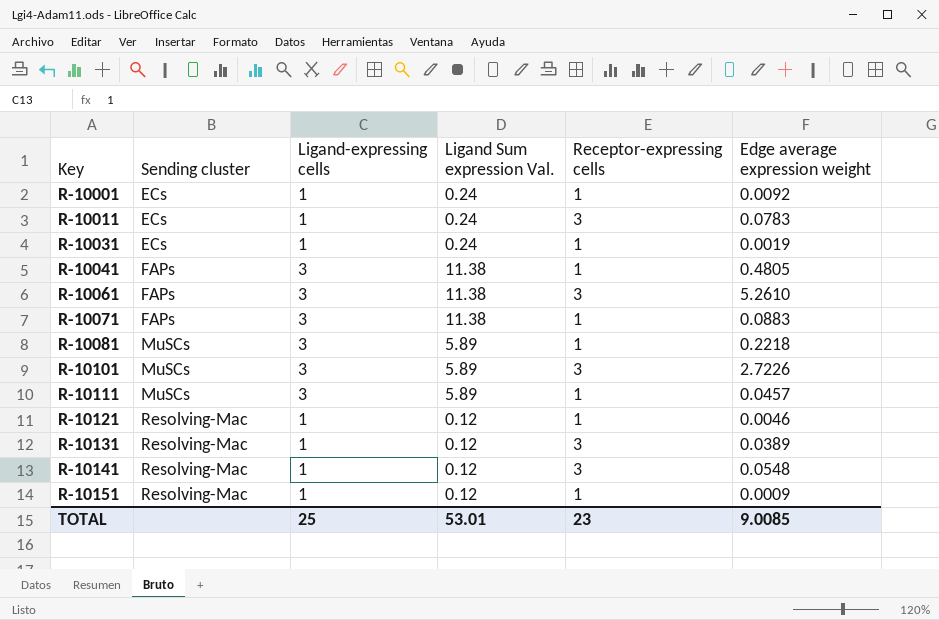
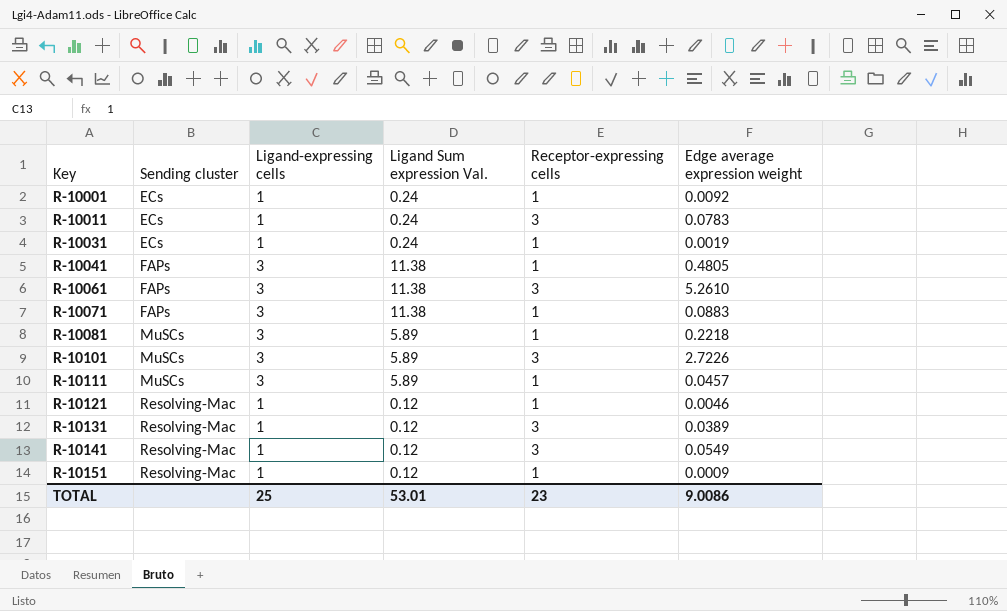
R-10141 | Edge average expression weight: 0.0548 -> 0.0549
TOTAL | Edge average expression weight: 9.0085 -> 9.0086

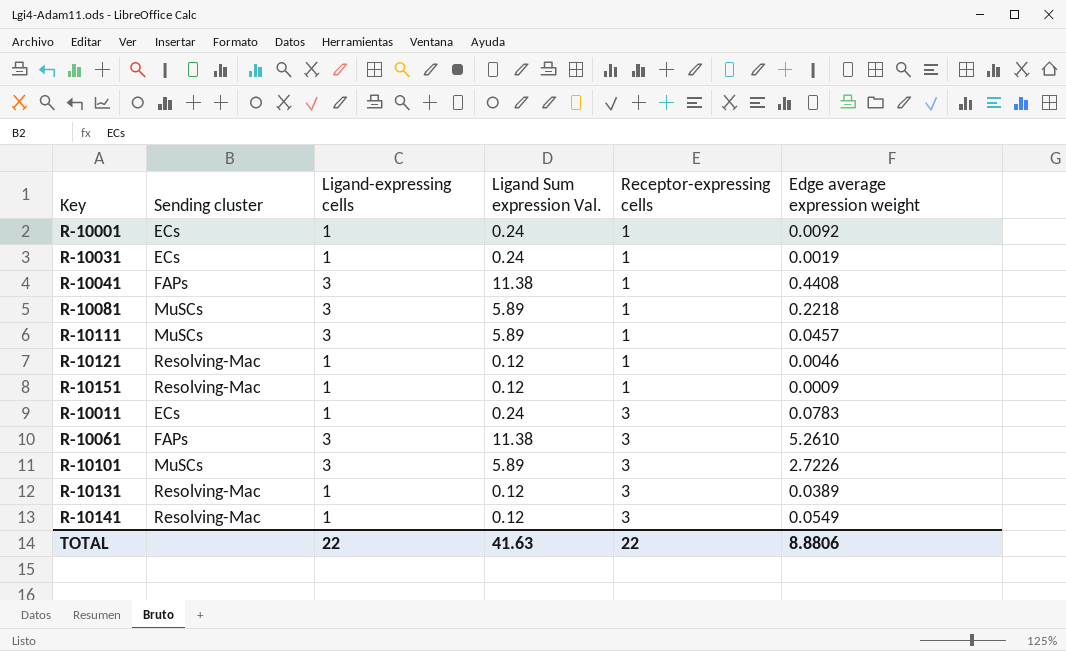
row order: Key ascending -> Receptor-expressing cells ascending
row R-10071: FAPs | 3 | 11.38 | 1 | 0.0883 -> none
R-10041 | Edge average expression weight: 0.4805 -> 0.4408
TOTAL | Ligand-expressing cells: 25 -> 22
TOTAL | Ligand Sum expression Val.: 53.01 -> 41.63
TOTAL | Receptor-expressing cells: 23 -> 22
TOTAL | Edge average expression weight: 9.0086 -> 8.8806

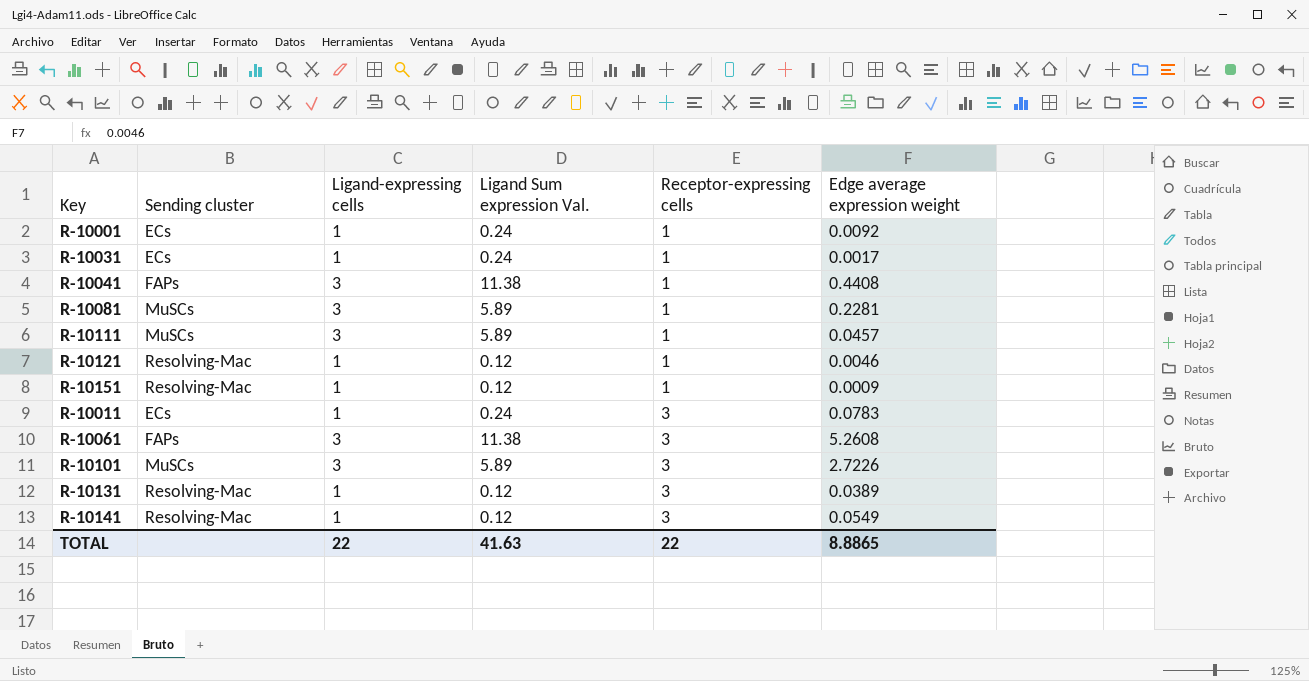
R-10031 | Edge average expression weight: 0.0019 -> 0.0017
R-10081 | Edge average expression weight: 0.2218 -> 0.2281
R-10061 | Edge average expression weight: 5.2610 -> 5.2608
TOTAL | Edge average expression weight: 8.8806 -> 8.8865

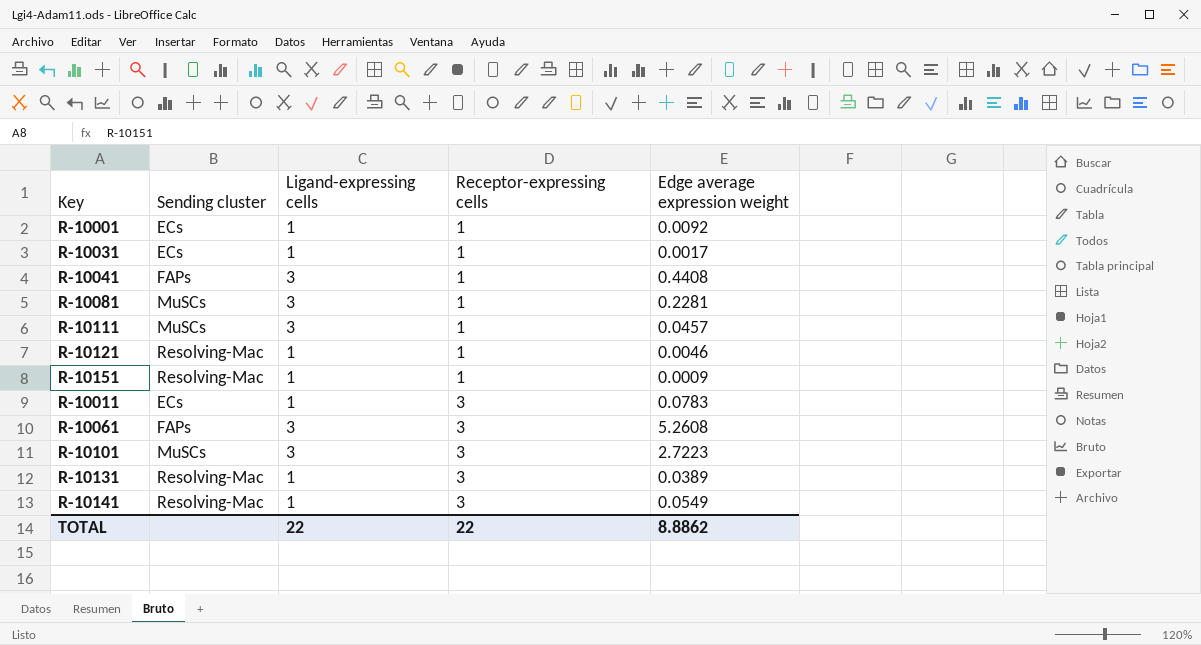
column Ligand Sum expression Val. | position: 4 -> none
R-10101 | Edge average expression weight: 2.7226 -> 2.7223
TOTAL | Edge average expression weight: 8.8865 -> 8.8862

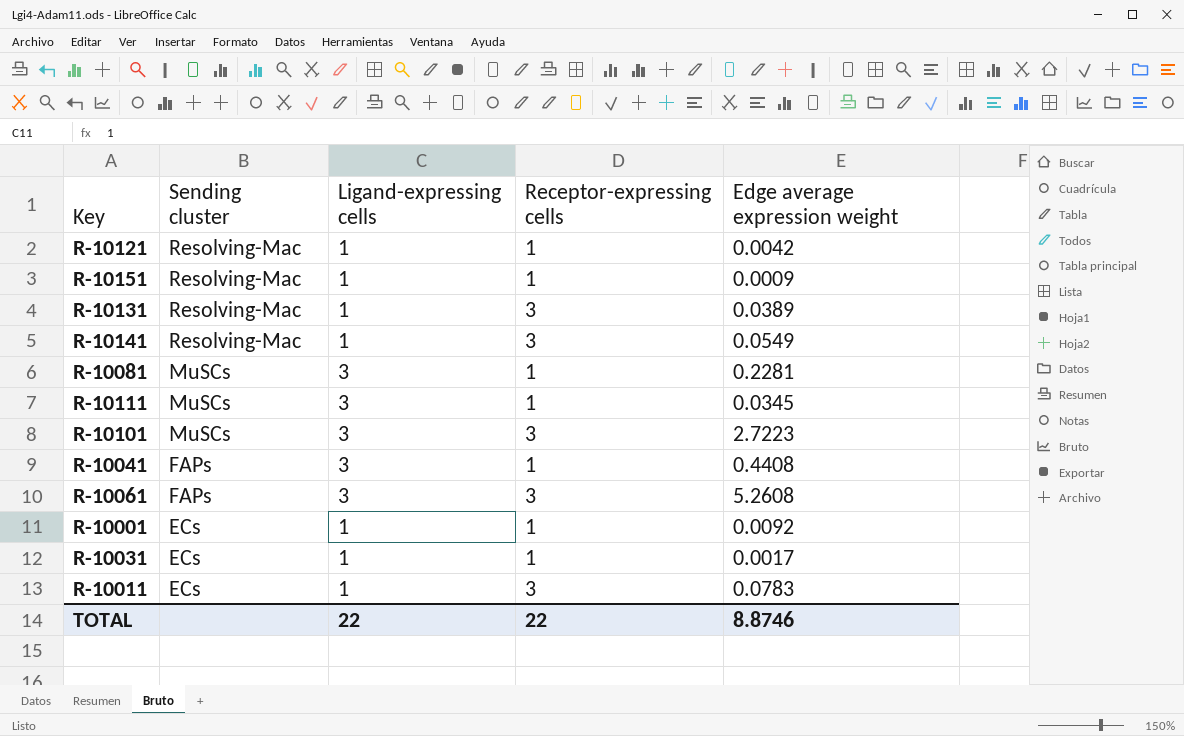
row order: Receptor-expressing cells ascending -> Sending cluster descending
R-10121 | Edge average expression weight: 0.0046 -> 0.0042
R-10111 | Edge average expression weight: 0.0457 -> 0.0345
TOTAL | Edge average expression weight: 8.8862 -> 8.8746

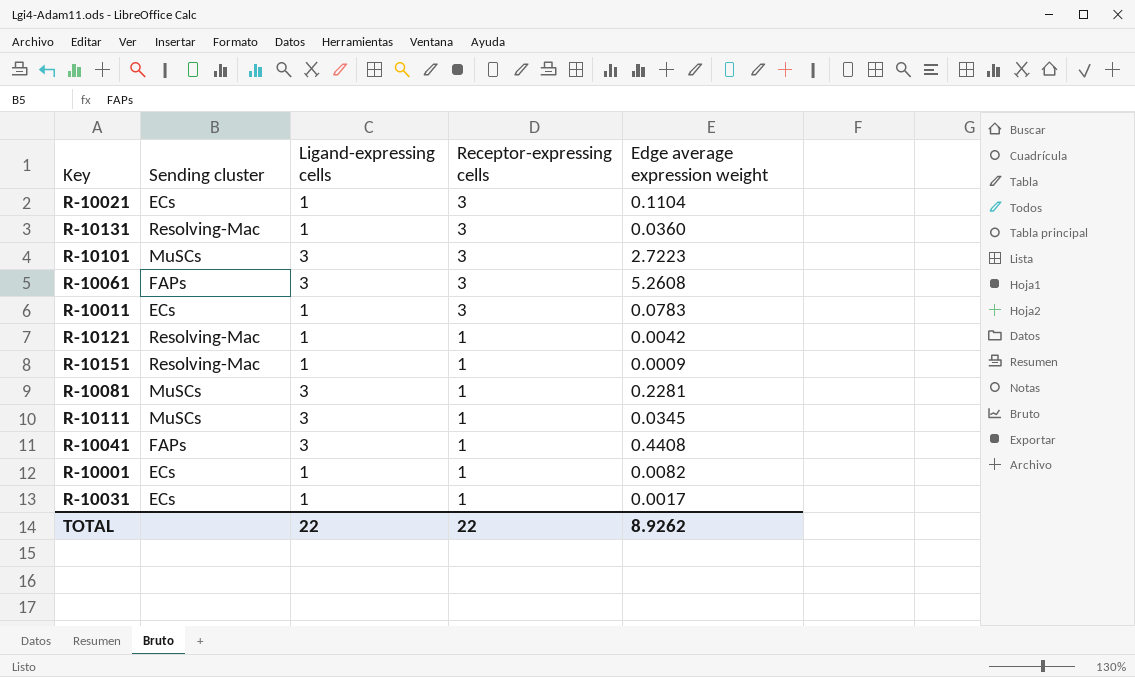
row order: Sending cluster descending -> Receptor-expressing cells descending
row R-10141: Resolving-Mac | 1 | 3 | 0.0549 -> none
row R-10021: none -> ECs | 1 | 3 | 0.1104
R-10131 | Edge average expression weight: 0.0389 -> 0.0360
R-10001 | Edge average expression weight: 0.0092 -> 0.0082
TOTAL | Edge average expression weight: 8.8746 -> 8.9262

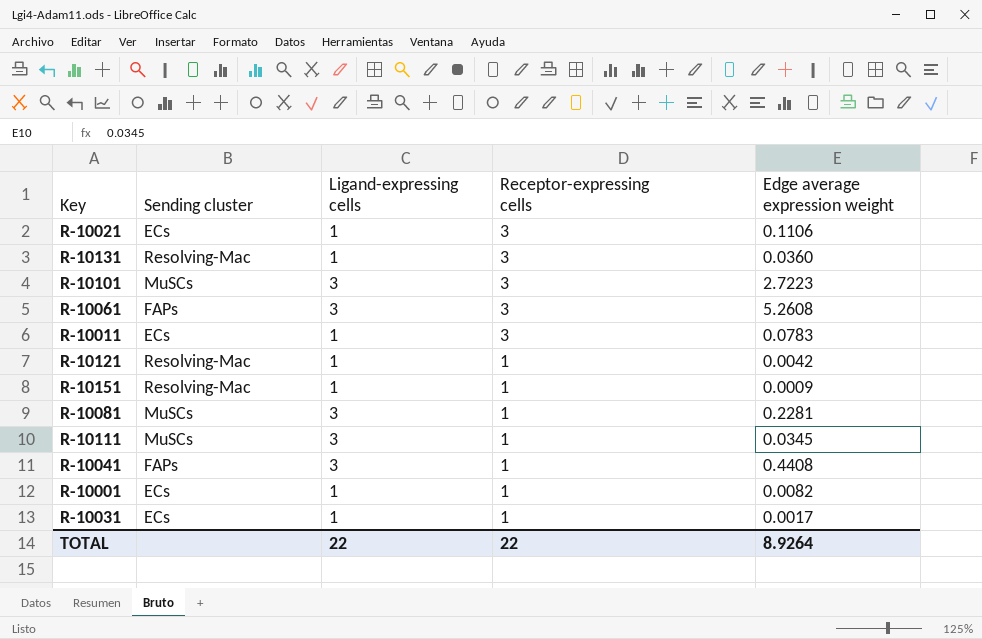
R-10021 | Edge average expression weight: 0.1104 -> 0.1106
TOTAL | Edge average expression weight: 8.9262 -> 8.9264

